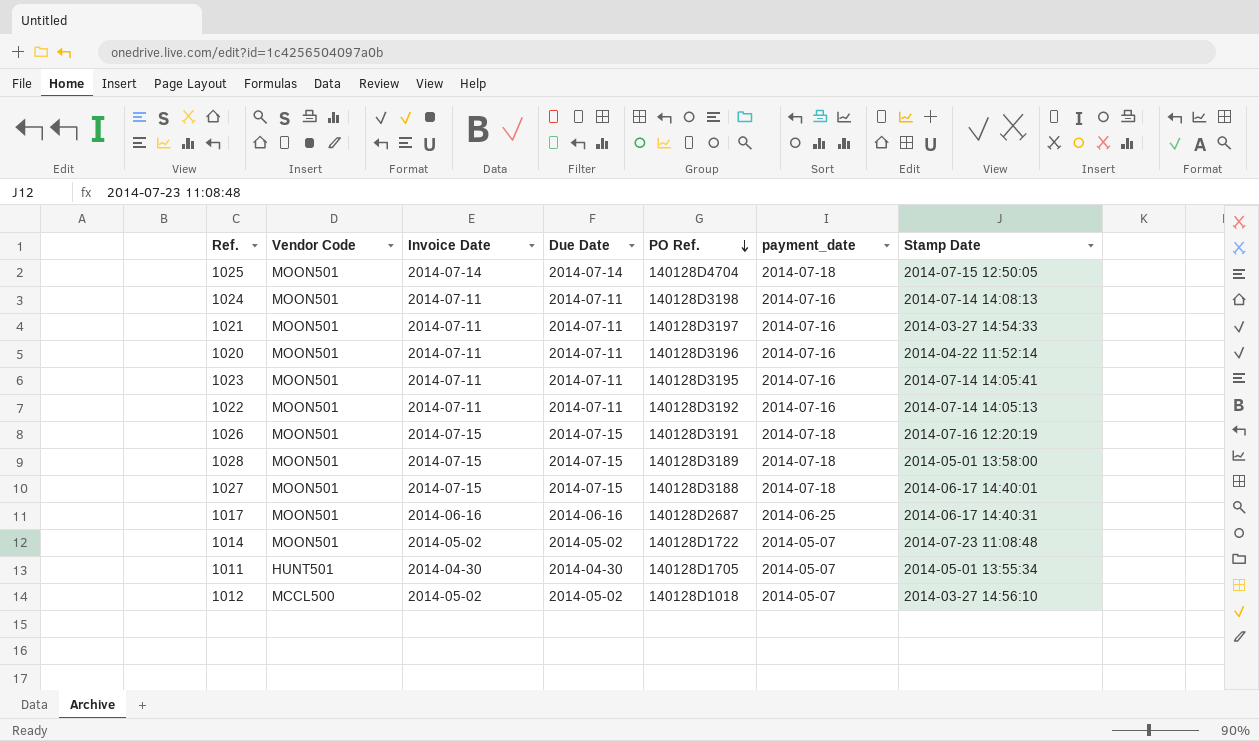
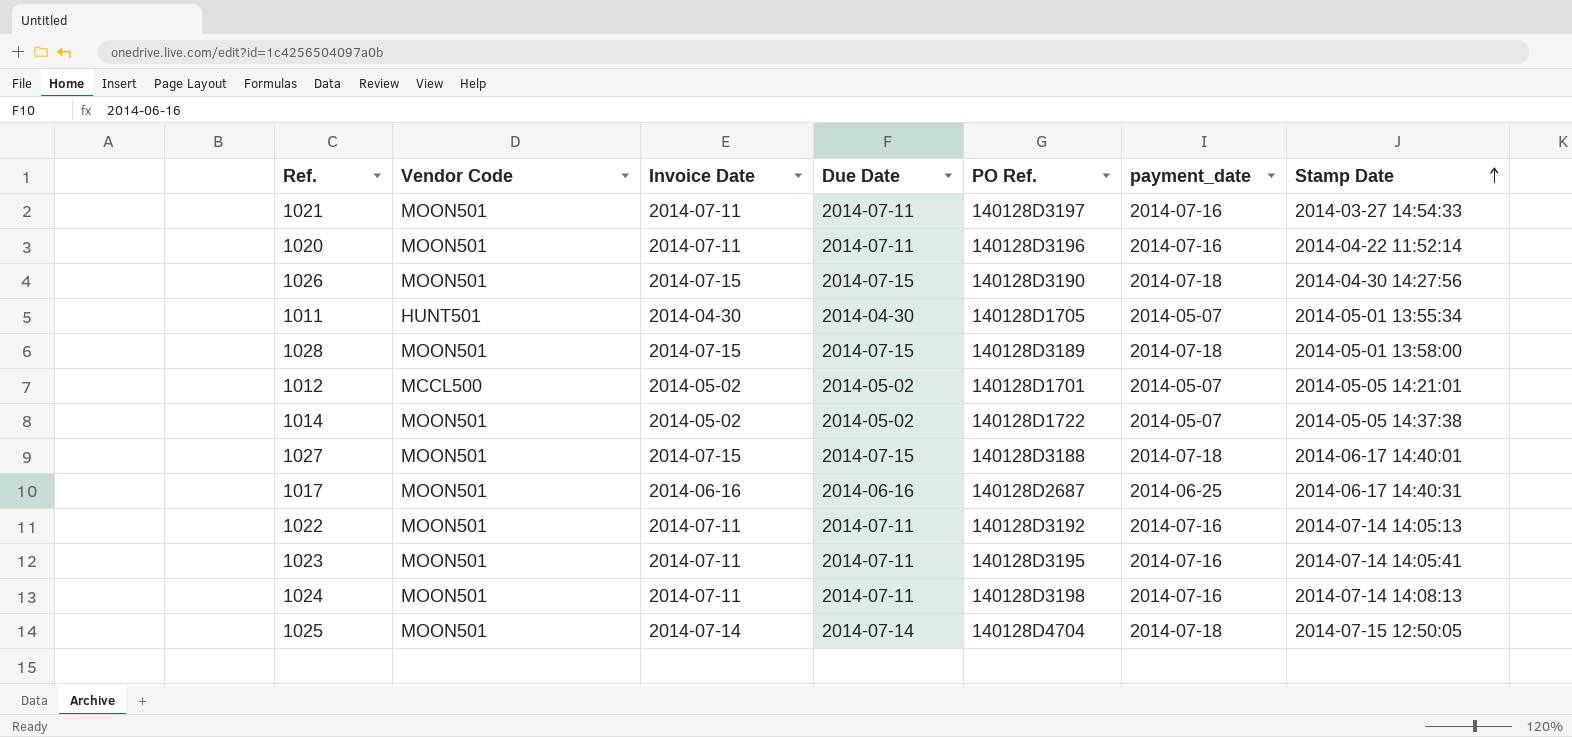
row order: PO Ref. descending -> Stamp Date ascending
1026 | PO Ref.: 140128D3191 -> 140128D3190
1026 | Stamp Date: 2014-07-16 12:20:19 -> 2014-04-30 14:27:56
1012 | PO Ref.: 140128D1018 -> 140128D1701
1012 | Stamp Date: 2014-03-27 14:56:10 -> 2014-05-05 14:21:01
1014 | Stamp Date: 2014-07-23 11:08:48 -> 2014-05-05 14:37:38

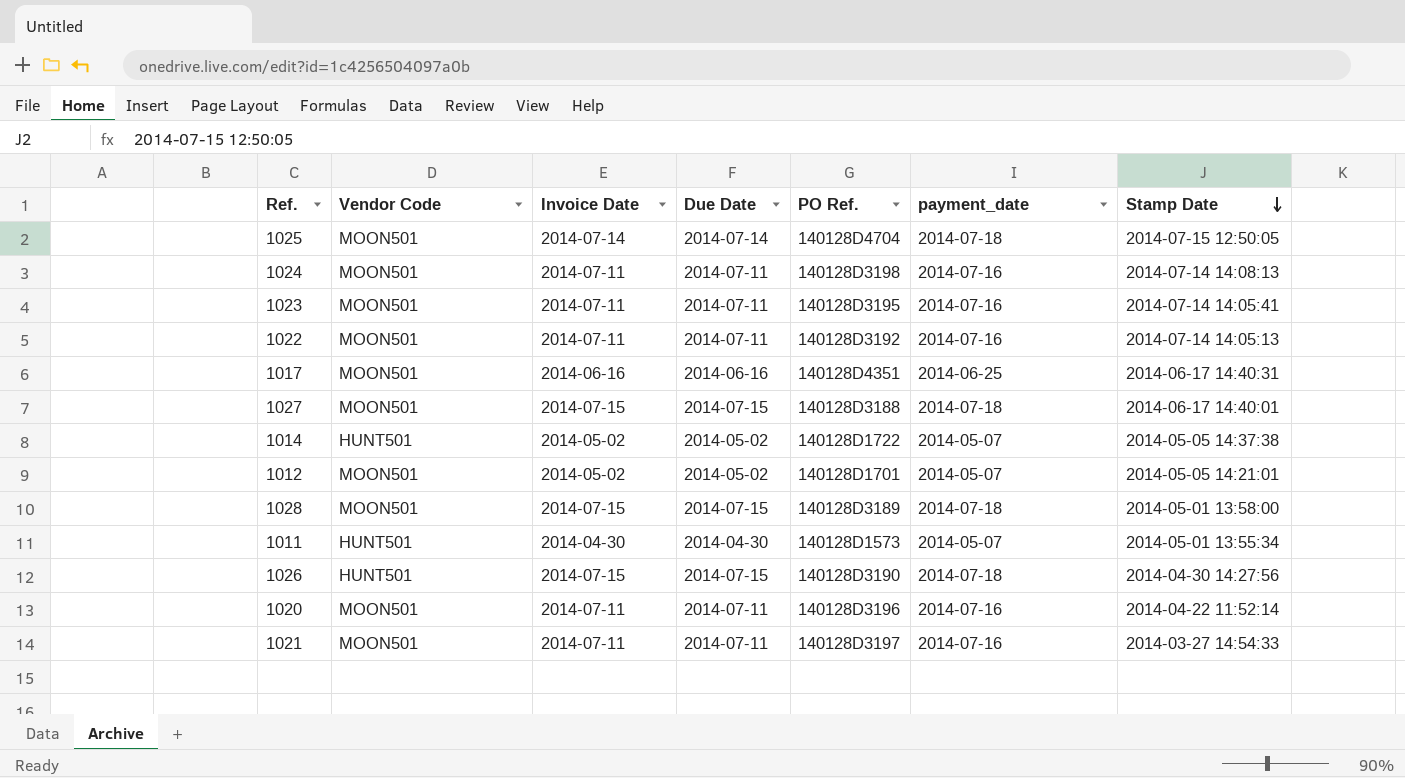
row order: Stamp Date ascending -> Stamp Date descending
1017 | PO Ref.: 140128D2687 -> 140128D4351
1014 | Vendor Code: MOON501 -> HUNT501
1012 | Vendor Code: MCCL500 -> MOON501
1011 | PO Ref.: 140128D1705 -> 140128D1573
1026 | Vendor Code: MOON501 -> HUNT501

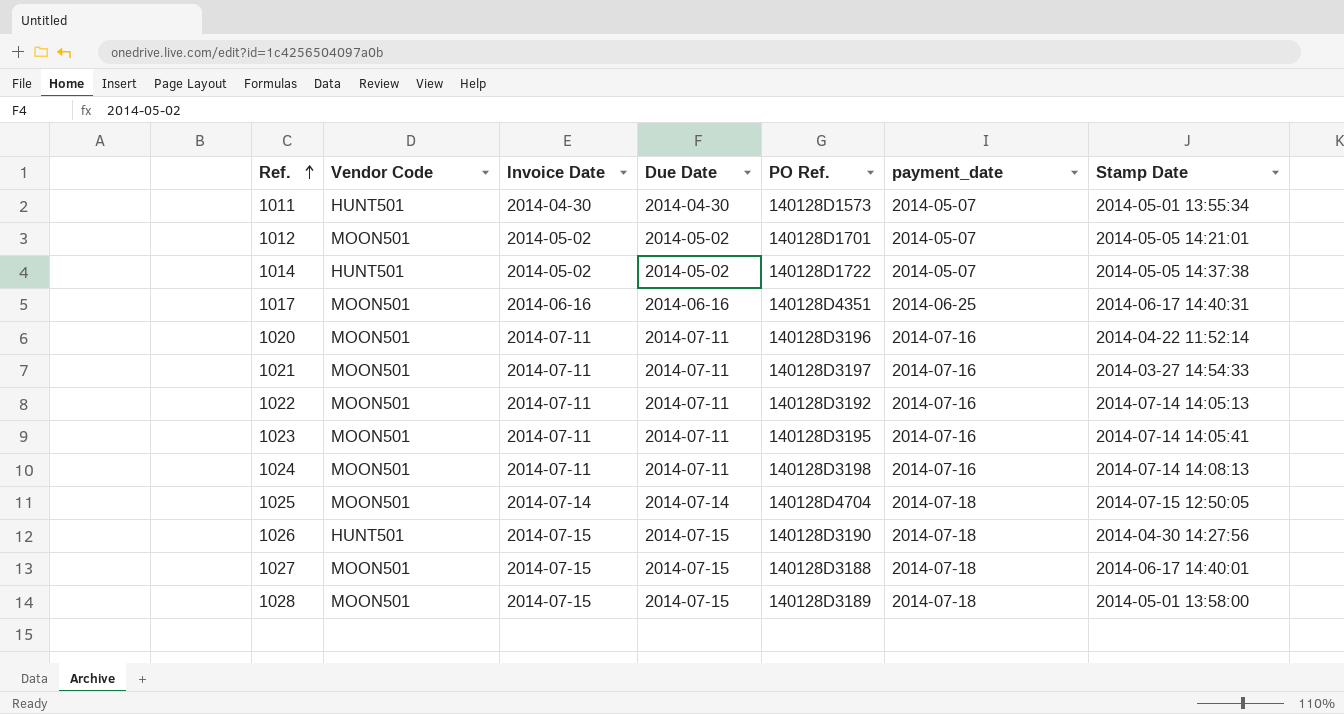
row order: Stamp Date descending -> Ref. ascending

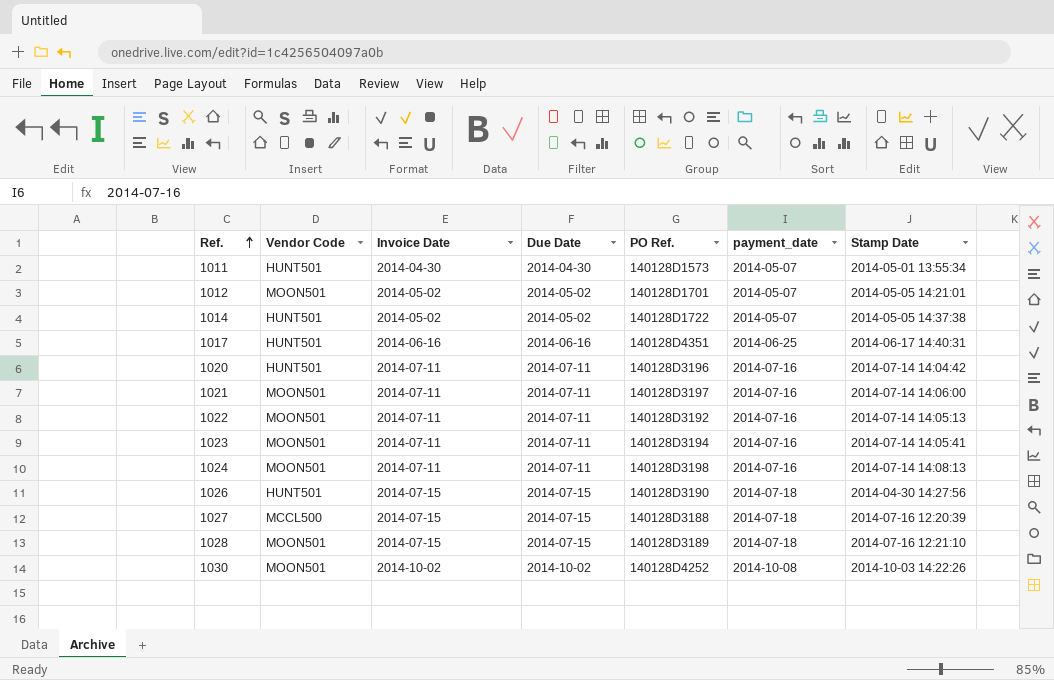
row 1025: MOON501 | 2014-07-14 | 2014-07-14 | 140128D4704 | 2014-07-18 | 2014-07-15 12:50:05 -> none
1017 | Vendor Code: MOON501 -> HUNT501
1020 | Vendor Code: MOON501 -> HUNT501
1020 | Stamp Date: 2014-04-22 11:52:14 -> 2014-07-14 14:04:42
1021 | Stamp Date: 2014-03-27 14:54:33 -> 2014-07-14 14:06:00
1023 | PO Ref.: 140128D3195 -> 140128D3194
1027 | Vendor Code: MOON501 -> MCCL500
1027 | Stamp Date: 2014-06-17 14:40:01 -> 2014-07-16 12:20:39
1028 | Stamp Date: 2014-05-01 13:58:00 -> 2014-07-16 12:21:10
row 1030: none -> MOON501 | 2014-10-02 | 2014-10-02 | 140128D4252 | 2014-10-08 | 2014-10-03 14:22:26

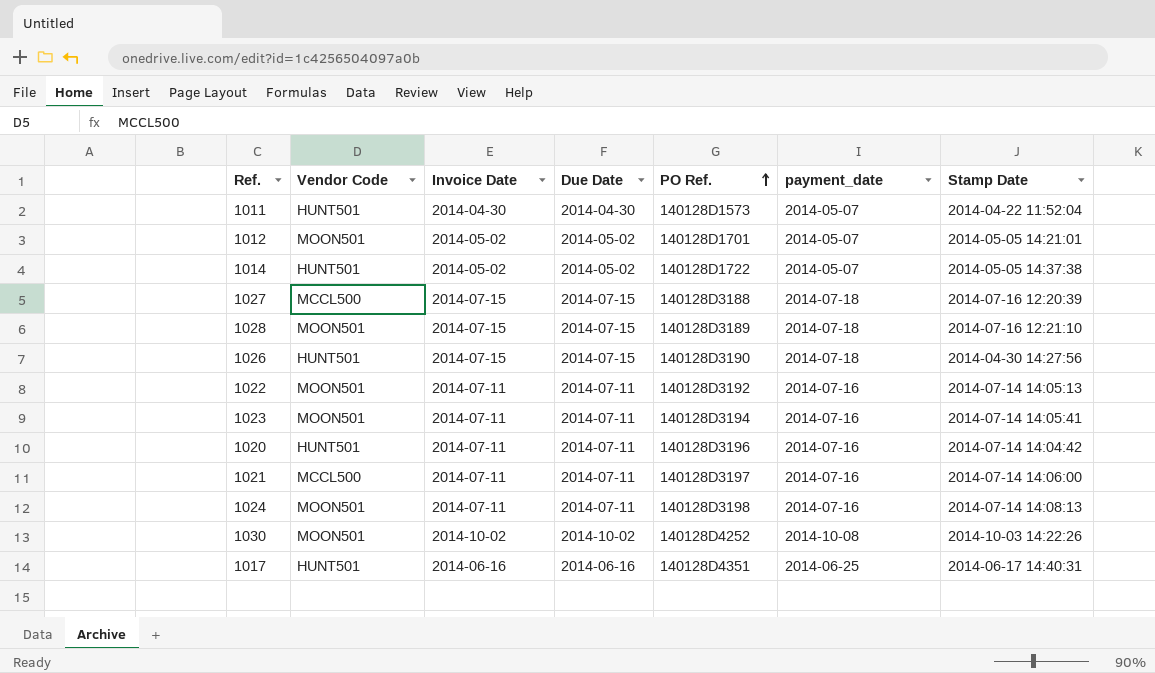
row order: Ref. ascending -> PO Ref. ascending
1011 | Stamp Date: 2014-05-01 13:55:34 -> 2014-04-22 11:52:04
1021 | Vendor Code: MOON501 -> MCCL500

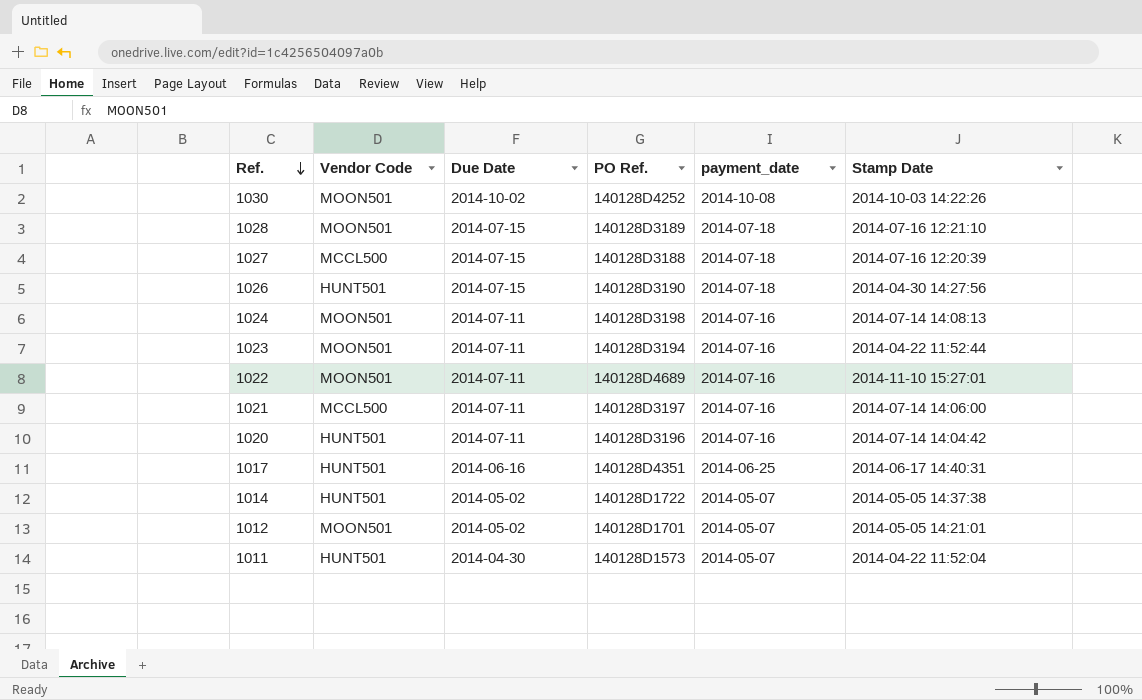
row order: PO Ref. ascending -> Ref. descending
column Invoice Date | position: 3 -> none
1023 | Stamp Date: 2014-07-14 14:05:41 -> 2014-04-22 11:52:44
1022 | PO Ref.: 140128D3192 -> 140128D4689
1022 | Stamp Date: 2014-07-14 14:05:13 -> 2014-11-10 15:27:01

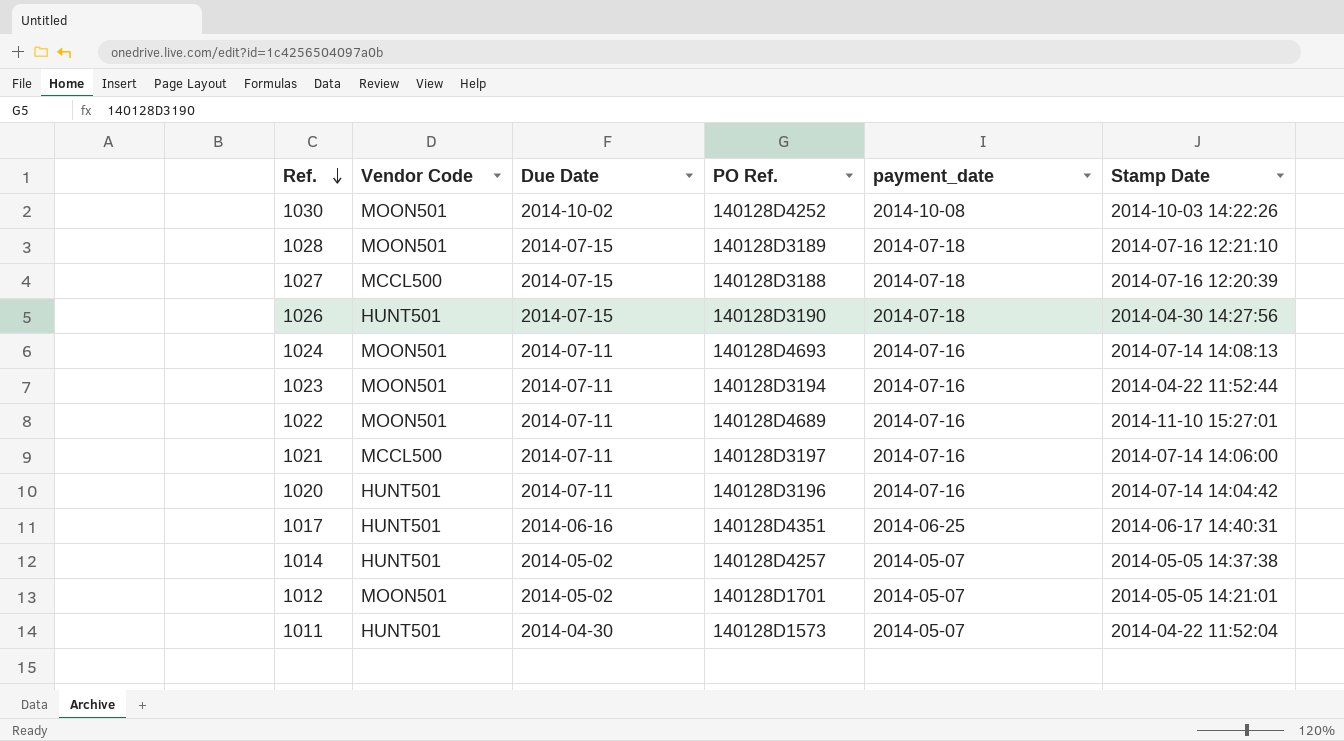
1024 | PO Ref.: 140128D3198 -> 140128D4693
1014 | PO Ref.: 140128D1722 -> 140128D4257

